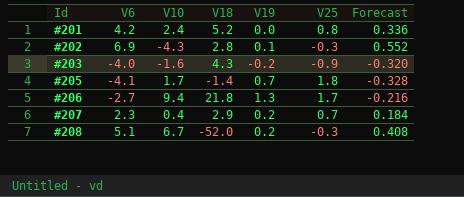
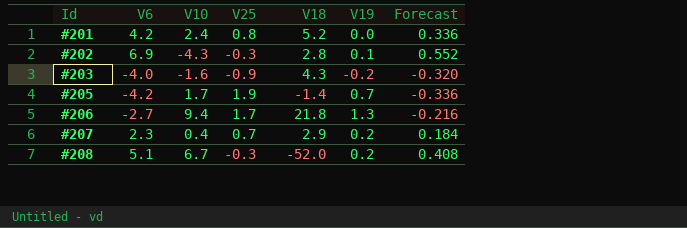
column V25 | position: 6 -> 4
#205 | V6: -4.1 -> -4.2
#205 | V25: 1.8 -> 1.9
#205 | Forecast: -0.328 -> -0.336

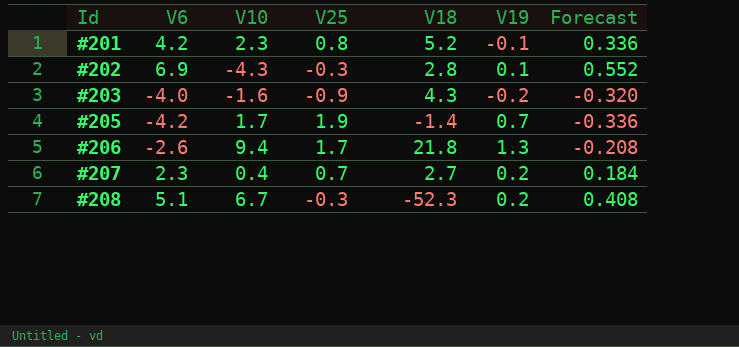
#201 | V10: 2.4 -> 2.3
#201 | V19: 0.0 -> -0.1
#206 | V6: -2.7 -> -2.6
#206 | Forecast: -0.216 -> -0.208
#207 | V18: 2.9 -> 2.7
#208 | V18: -52.0 -> -52.3

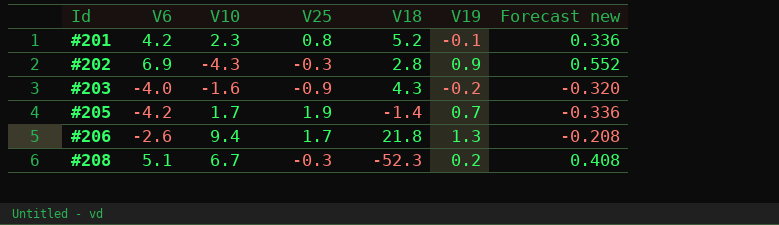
column name: Forecast -> Forecast new
row #207: 2.3 | 0.4 | 0.7 | 2.7 | 0.2 | 0.184 -> none
#202 | V19: 0.1 -> 0.9

